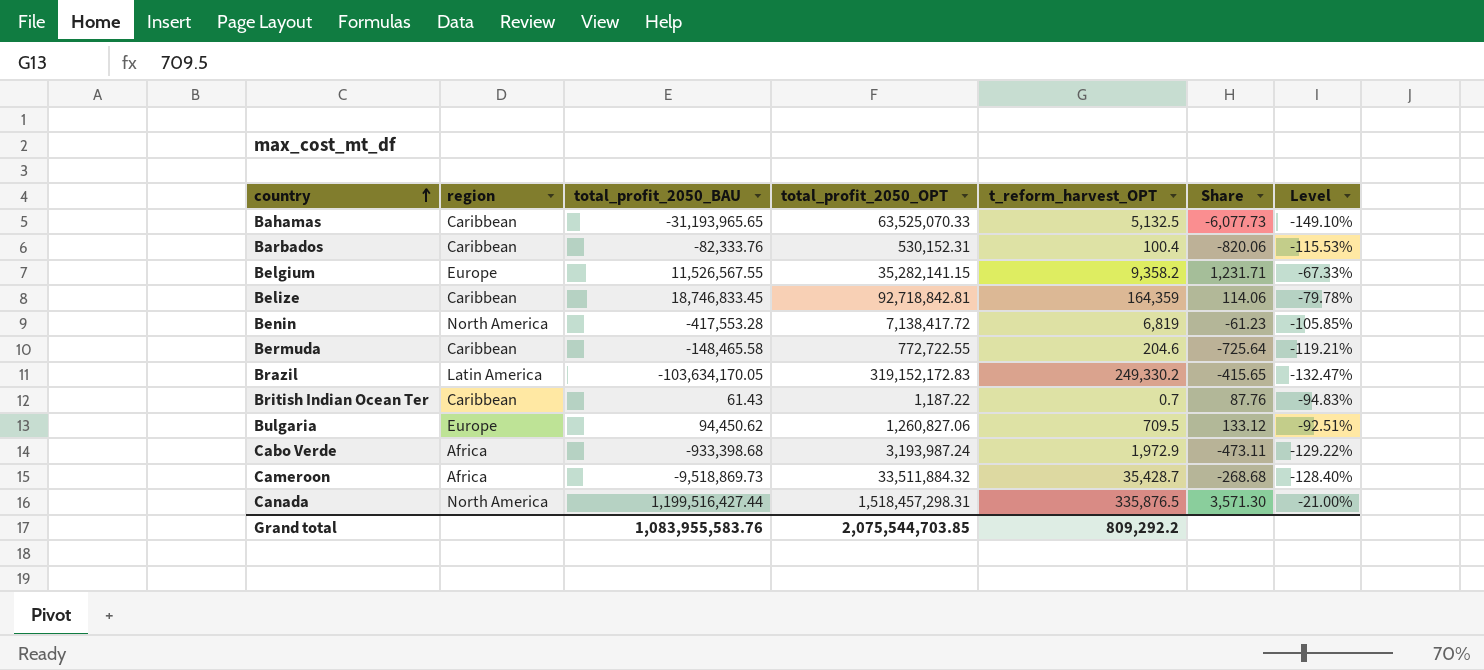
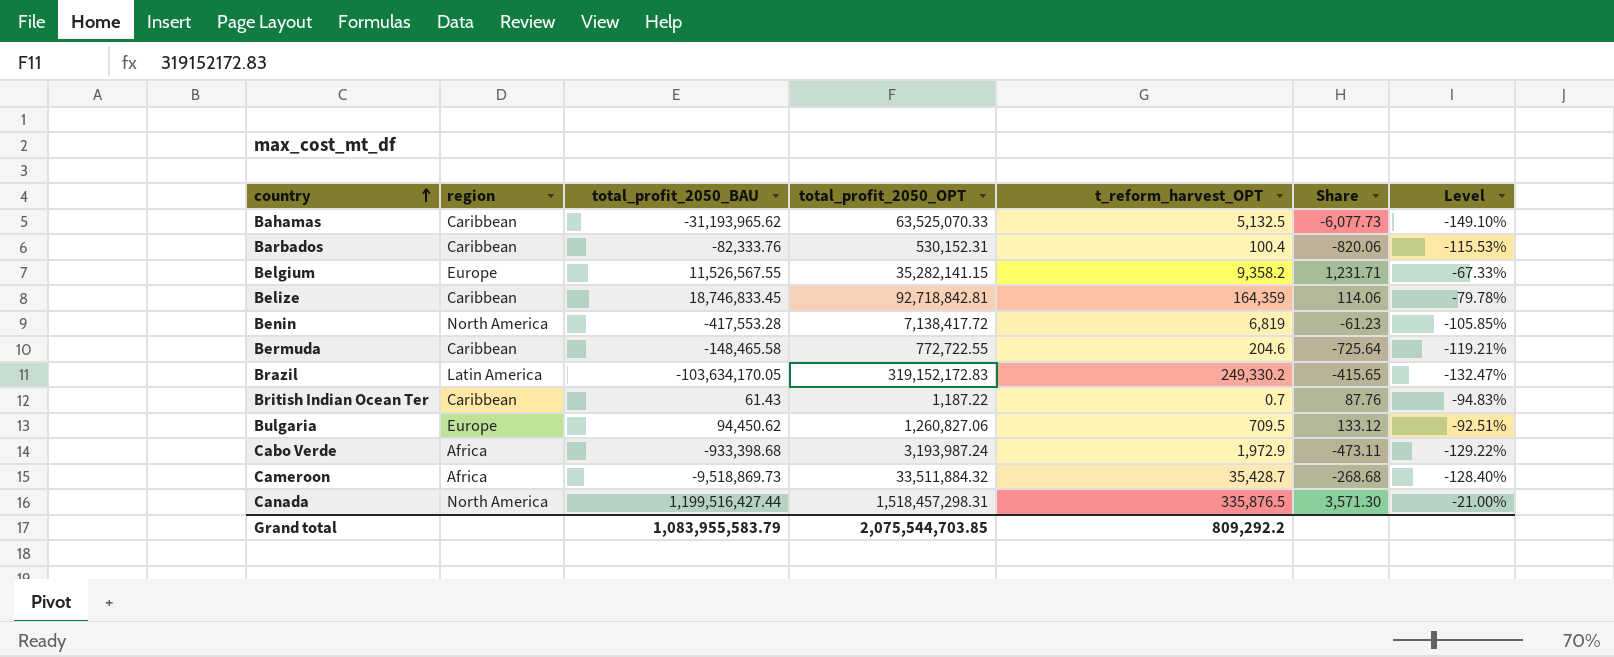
Bahamas | total_profit_2050_BAU: -31,193,965.65 -> -31,193,965.62
Grand total | total_profit_2050_BAU: 1,083,955,583.76 -> 1,083,955,583.79

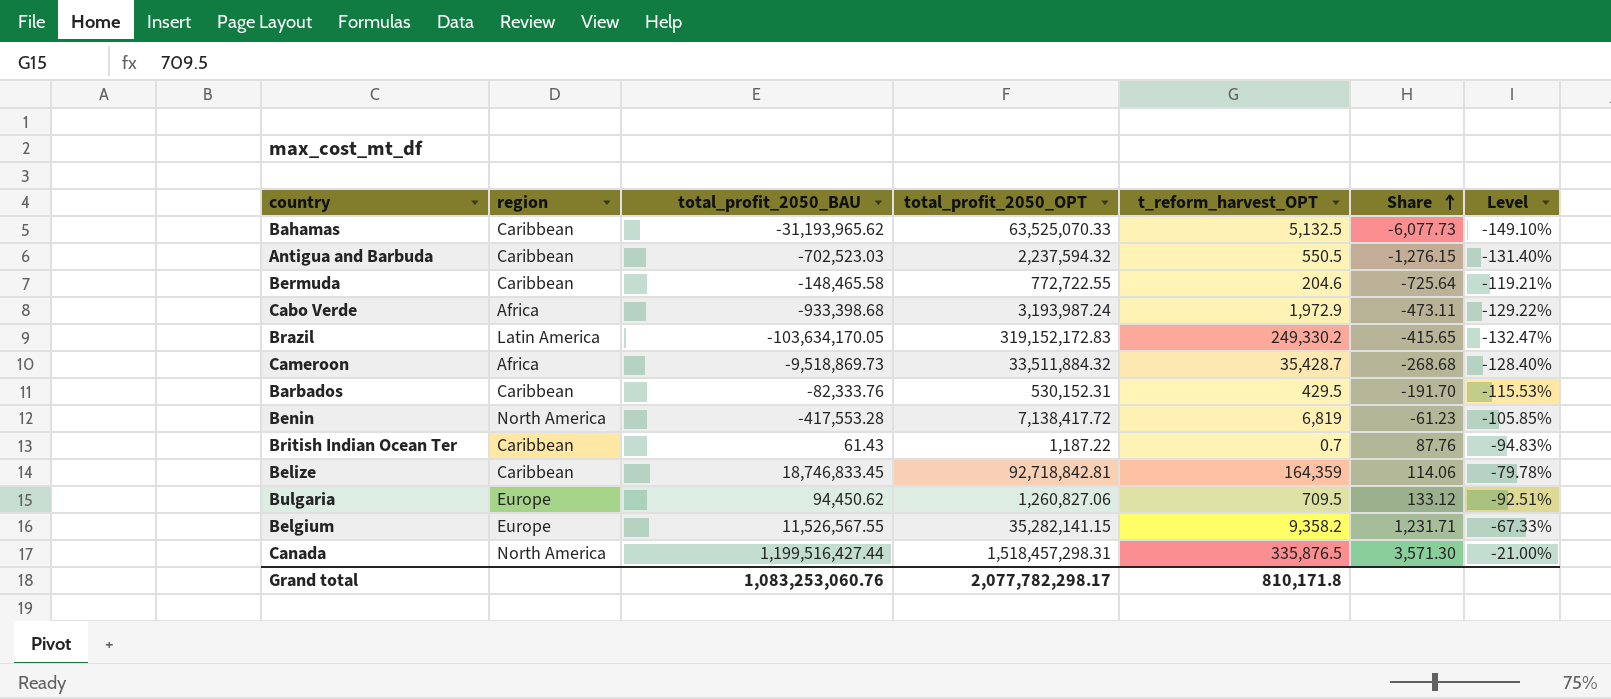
row order: country ascending -> Share ascending
row Antigua and Barbuda: none -> Caribbean | -702,523.03 | 2,237,594.32 | 550.5 | -1,276.15 | -131.40%
Barbados | t_reform_harvest_OPT: 100.4 -> 429.5
Barbados | Share: -820.06 -> -191.70
Grand total | total_profit_2050_BAU: 1,083,955,583.79 -> 1,083,253,060.76
Grand total | total_profit_2050_OPT: 2,075,544,703.85 -> 2,077,782,298.17
Grand total | t_reform_harvest_OPT: 809,292.2 -> 810,171.8

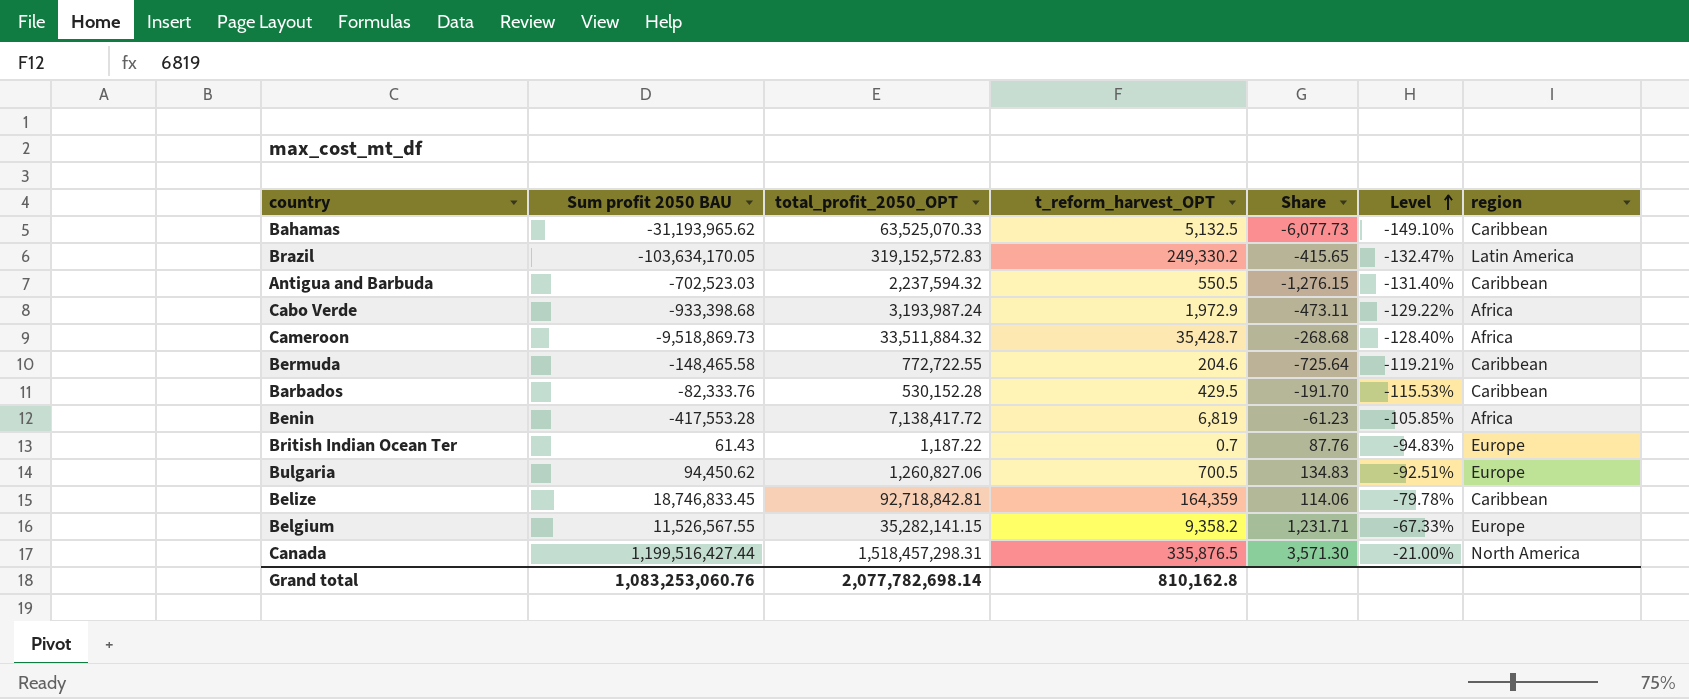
row order: Share ascending -> Level ascending
column name: total_profit_2050_BAU -> Sum profit 2050 BAU
column region | position: 2 -> 7
Brazil | total_profit_2050_OPT: 319,152,172.83 -> 319,152,572.83
Barbados | total_profit_2050_OPT: 530,152.31 -> 530,152.28
Benin | region: North America -> Africa
British Indian Ocean Ter | region: Caribbean -> Europe
Bulgaria | t_reform_harvest_OPT: 709.5 -> 700.5
Bulgaria | Share: 133.12 -> 134.83
Grand total | total_profit_2050_OPT: 2,077,782,298.17 -> 2,077,782,698.14
Grand total | t_reform_harvest_OPT: 810,171.8 -> 810,162.8

